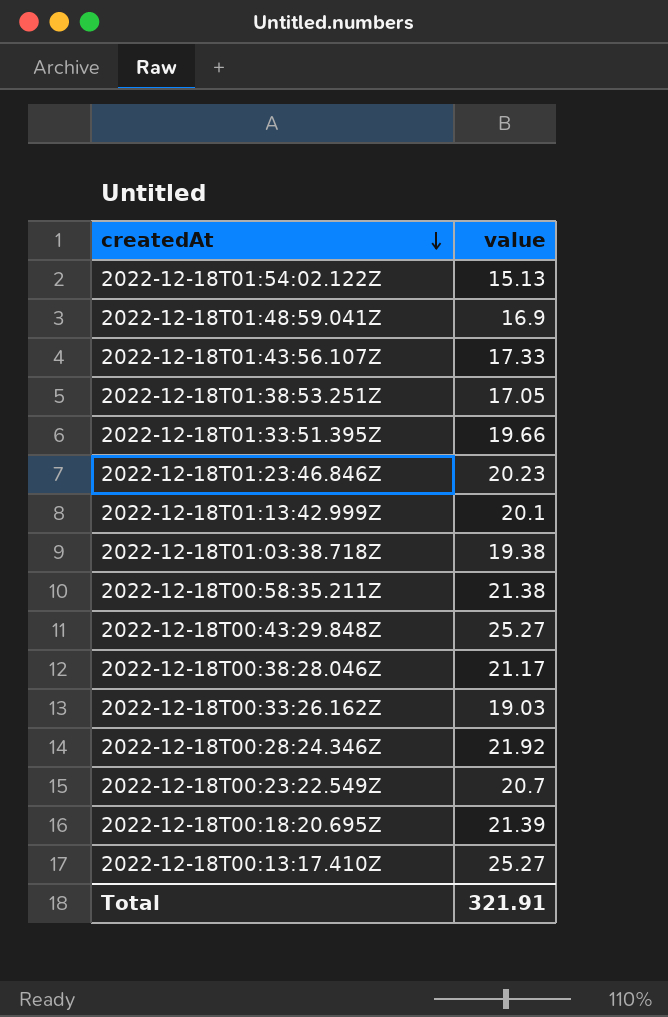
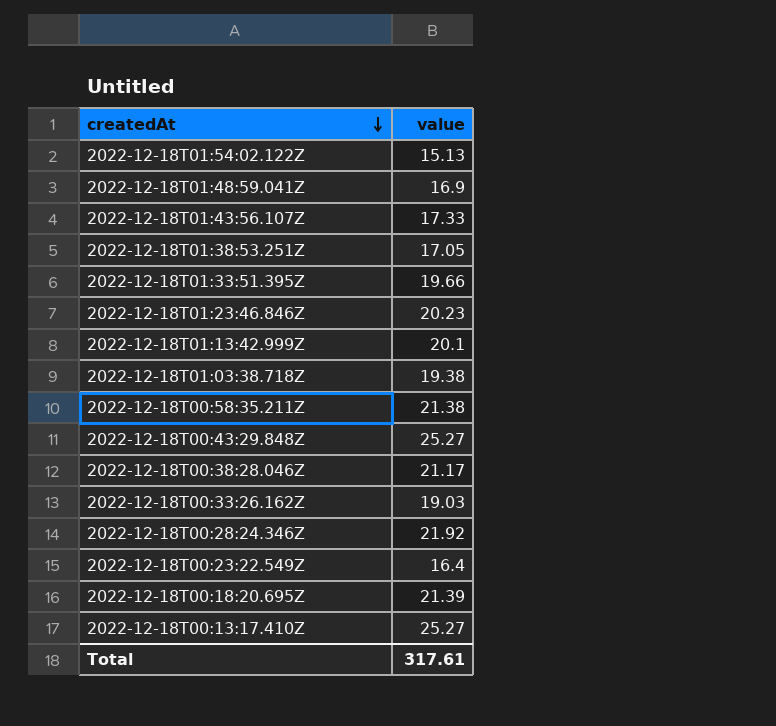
2022-12-18T00:23:22.549Z | value: 20.7 -> 16.4
Total | value: 321.91 -> 317.61

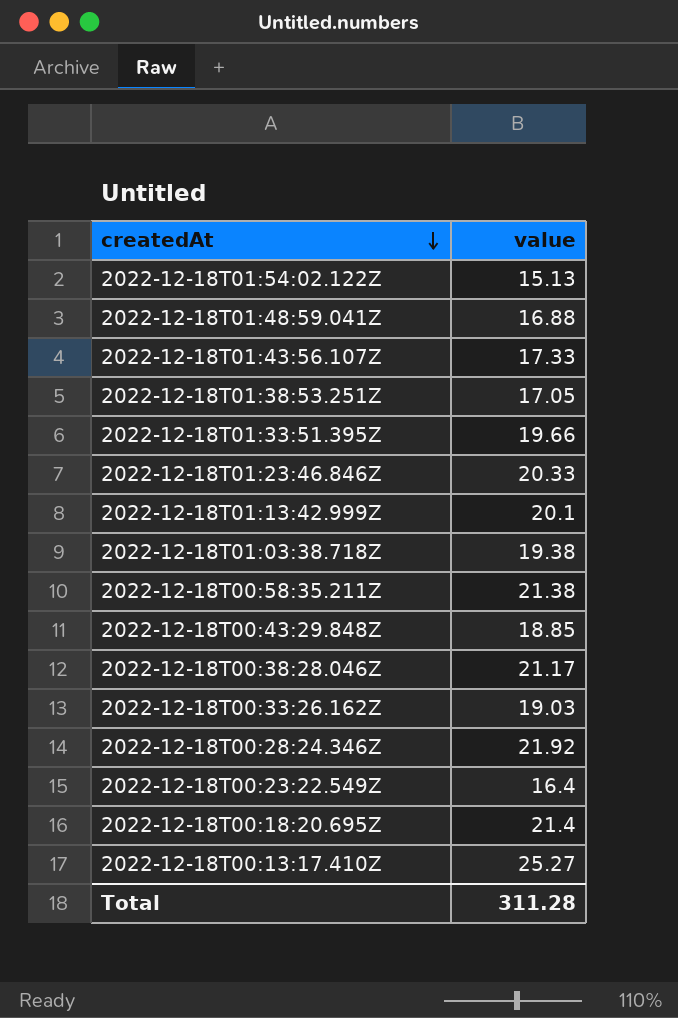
2022-12-18T01:48:59.041Z | value: 16.9 -> 16.88
2022-12-18T01:23:46.846Z | value: 20.23 -> 20.33
2022-12-18T00:43:29.848Z | value: 25.27 -> 18.85
2022-12-18T00:18:20.695Z | value: 21.39 -> 21.4
Total | value: 317.61 -> 311.28

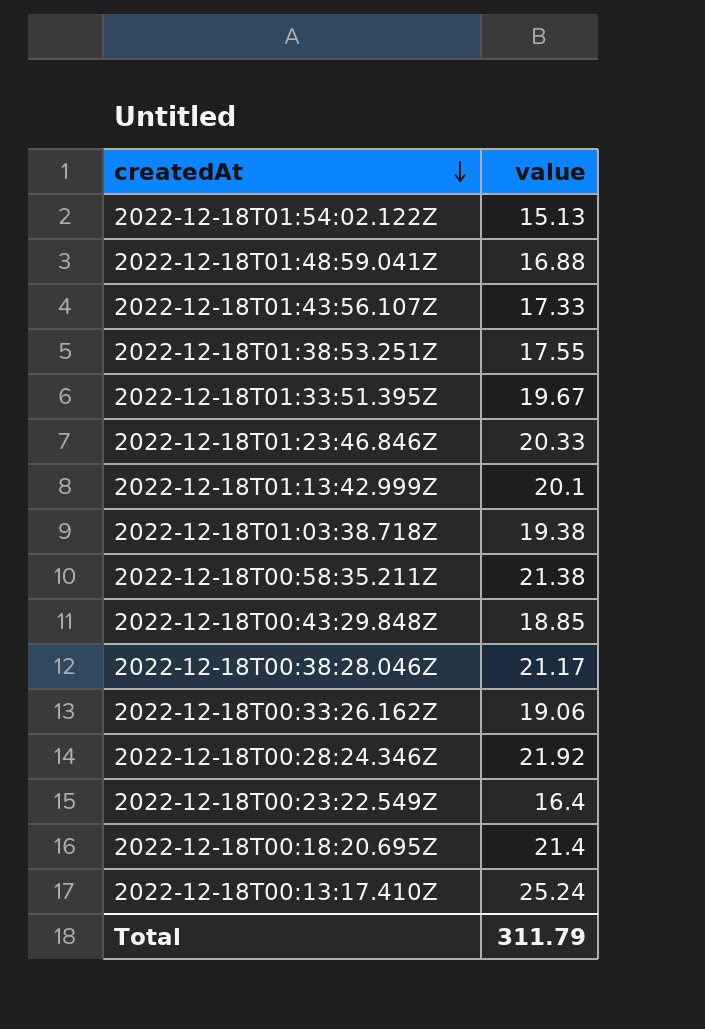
2022-12-18T01:38:53.251Z | value: 17.05 -> 17.55
2022-12-18T01:33:51.395Z | value: 19.66 -> 19.67
2022-12-18T00:33:26.162Z | value: 19.03 -> 19.06
2022-12-18T00:13:17.410Z | value: 25.27 -> 25.24
Total | value: 311.28 -> 311.79

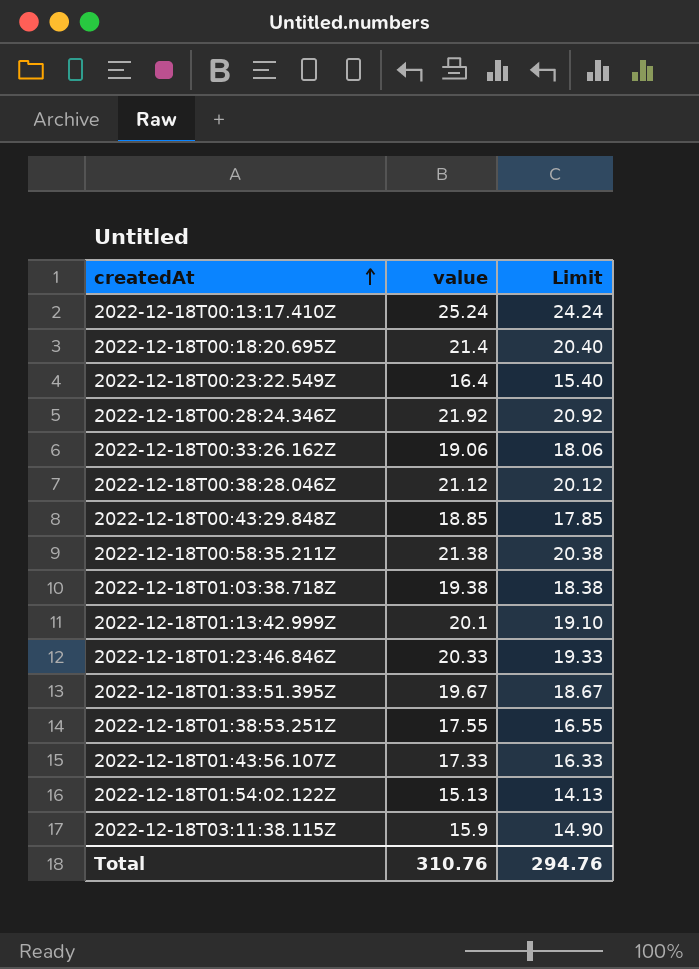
row order: createdAt descending -> createdAt ascending
column Limit | formula: none -> [value] - 1
row 2022-12-18T01:48:59.041Z: 16.88 -> none
2022-12-18T00:38:28.046Z | value: 21.17 -> 21.12
row 2022-12-18T03:11:38.115Z: none -> 15.9 | 14.90
Total | value: 311.79 -> 310.76

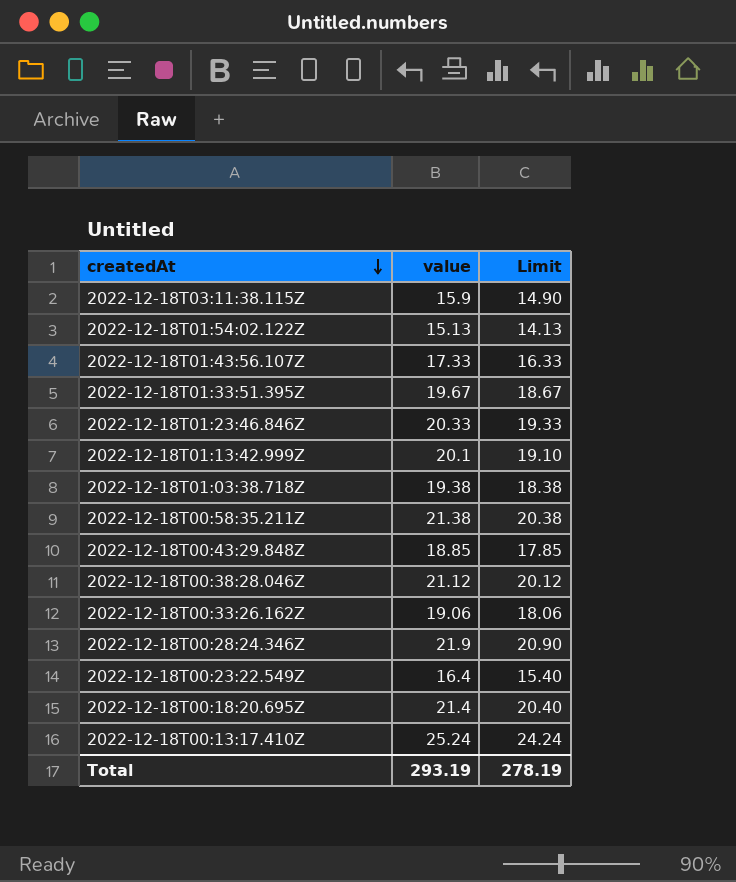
row order: createdAt ascending -> createdAt descending
row 2022-12-18T01:38:53.251Z: 17.55 | 16.55 -> none
2022-12-18T00:28:24.346Z | value: 21.92 -> 21.9
2022-12-18T00:28:24.346Z | Limit: 20.92 -> 20.90
Total | value: 310.76 -> 293.19
Total | Limit: 294.76 -> 278.19

